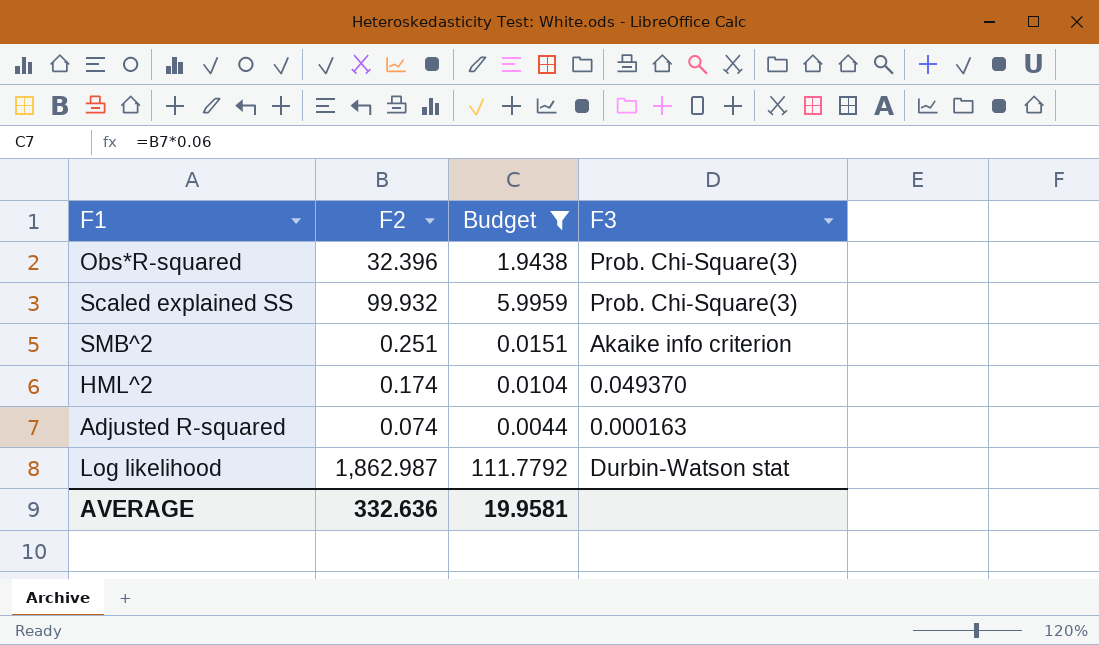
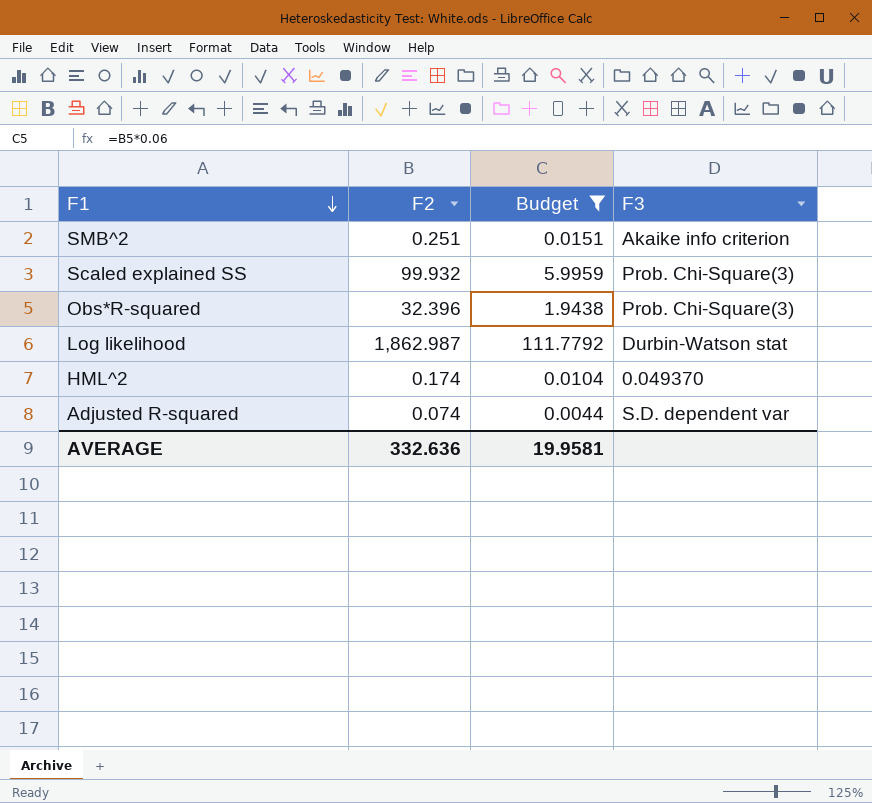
row order: none -> F1 descending
Adjusted R-squared | F3: 0.000163 -> S.D. dependent var

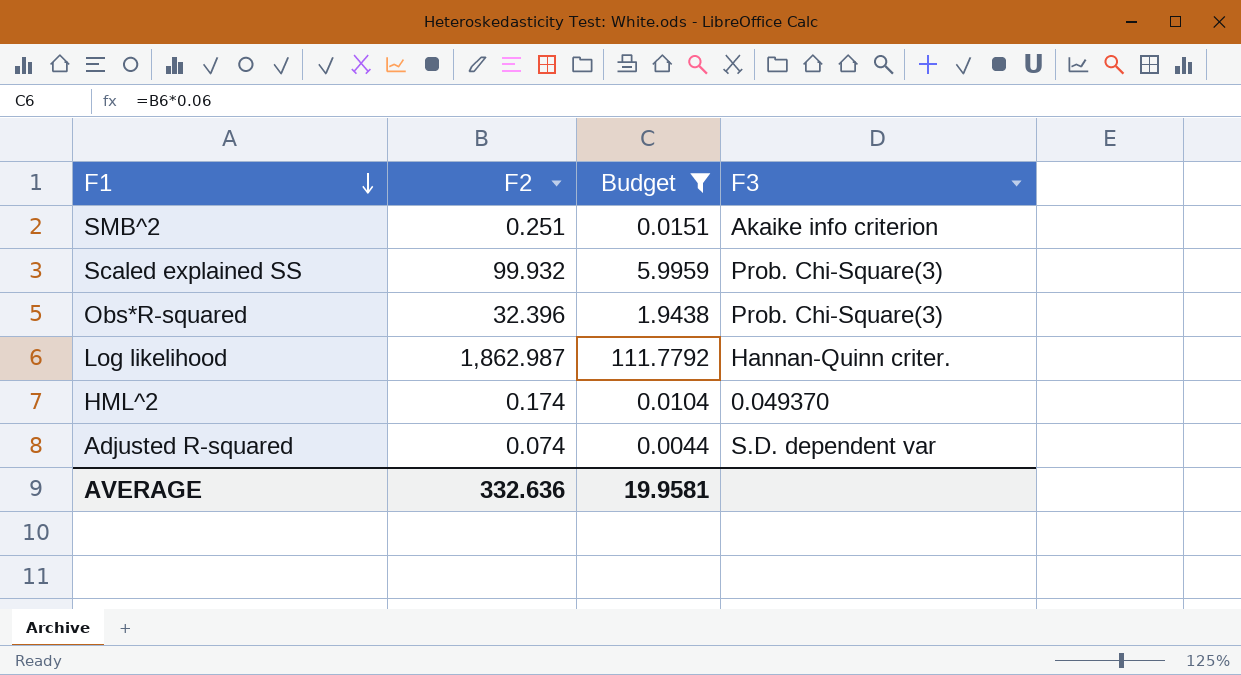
Log likelihood | F3: Durbin-Watson stat -> Hannan-Quinn criter.

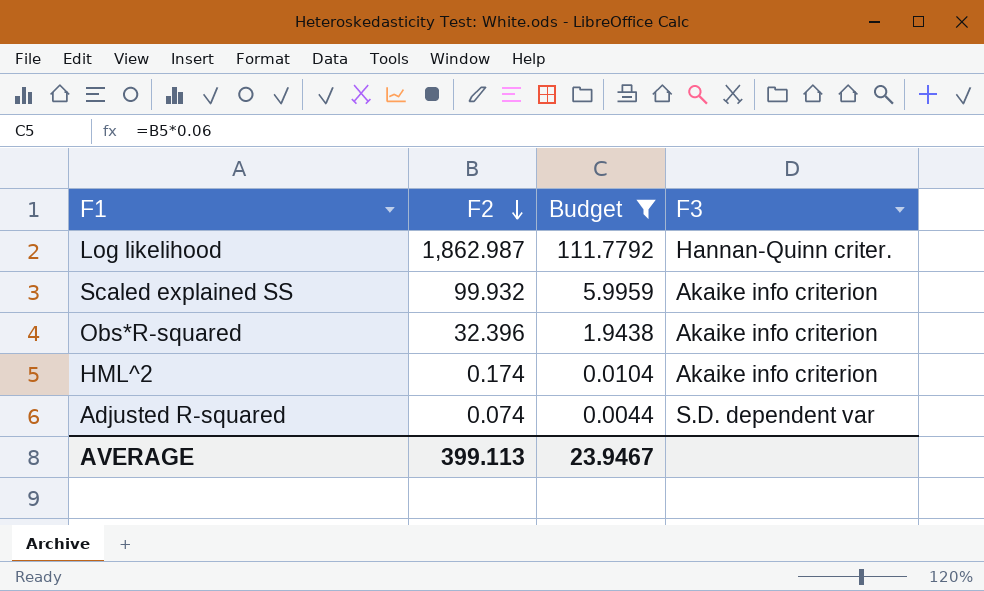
row order: F1 descending -> F2 descending
row SMB^2: 0.251 | 0.0151 | Akaike info criterion -> none
Scaled explained SS | F3: Prob. Chi-Square(3) -> Akaike info criterion
Obs*R-squared | F3: Prob. Chi-Square(3) -> Akaike info criterion
HML^2 | F3: 0.049370 -> Akaike info criterion
AVERAGE | F2: 332.636 -> 399.113
AVERAGE | Budget: 19.9581 -> 23.9467

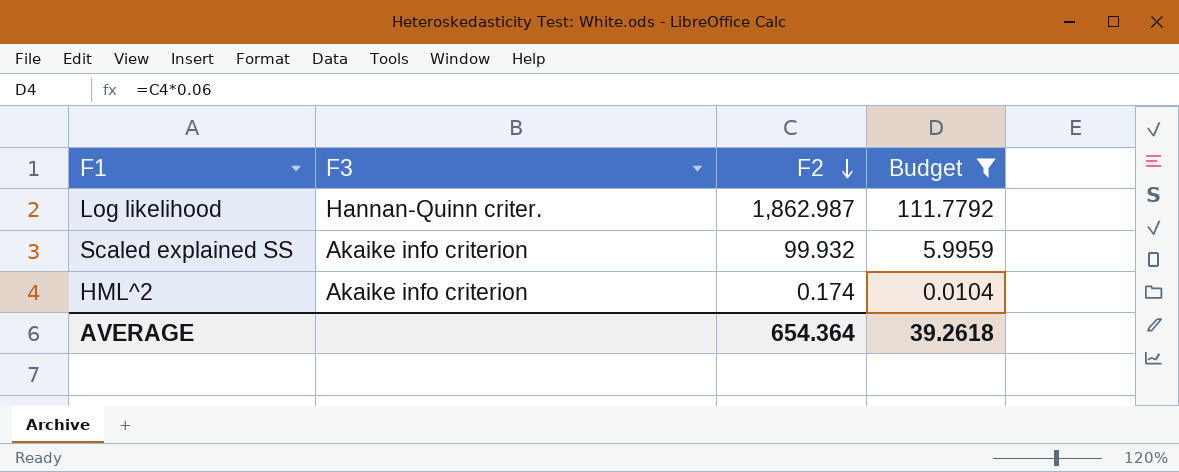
column F3 | position: 4 -> 2
row Obs*R-squared: 32.396 | 1.9438 | Akaike info criterion -> none
row Adjusted R-squared: 0.074 | 0.0044 | S.D. dependent var -> none
AVERAGE | F2: 399.113 -> 654.364
AVERAGE | Budget: 23.9467 -> 39.2618

